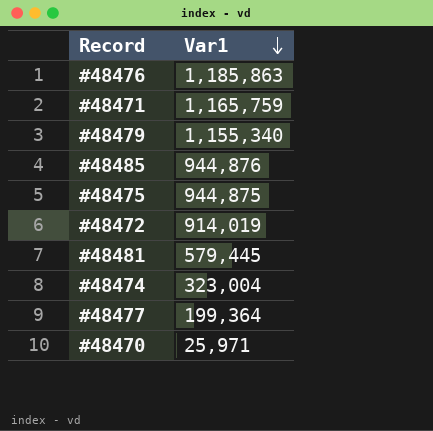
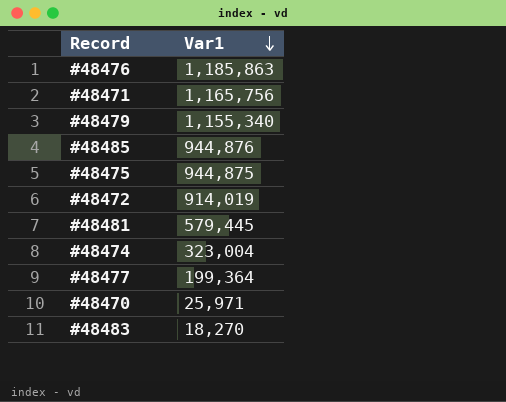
#48471 | Var1: 1,165,759 -> 1,165,756
row #48483: none -> 18,270

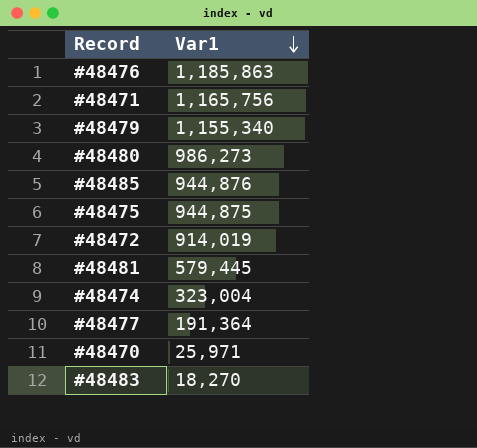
row #48480: none -> 986,273
#48477 | Var1: 199,364 -> 191,364

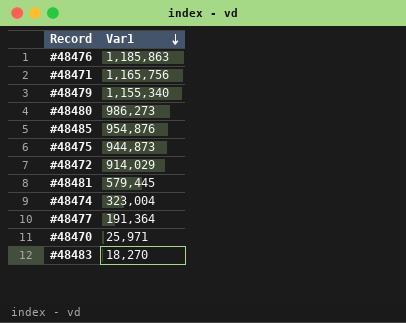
#48485 | Var1: 944,876 -> 954,876
#48475 | Var1: 944,875 -> 944,873
#48472 | Var1: 914,019 -> 914,029

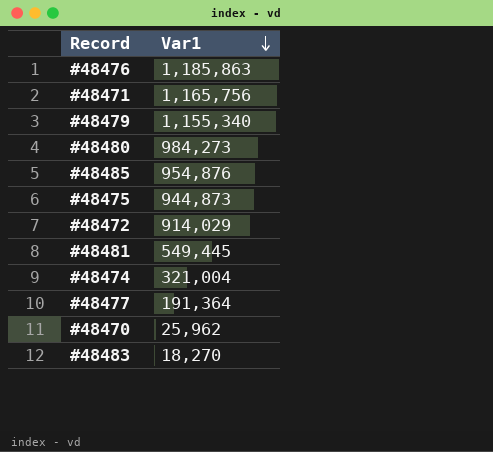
#48480 | Var1: 986,273 -> 984,273
#48481 | Var1: 579,445 -> 549,445
#48474 | Var1: 323,004 -> 321,004
#48470 | Var1: 25,971 -> 25,962

